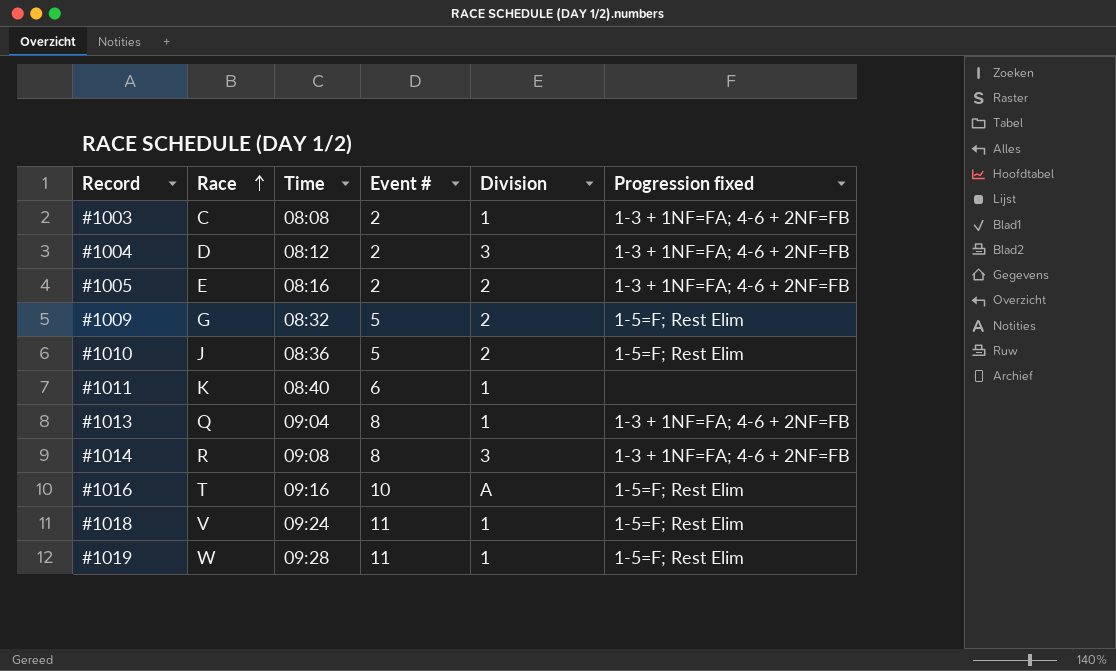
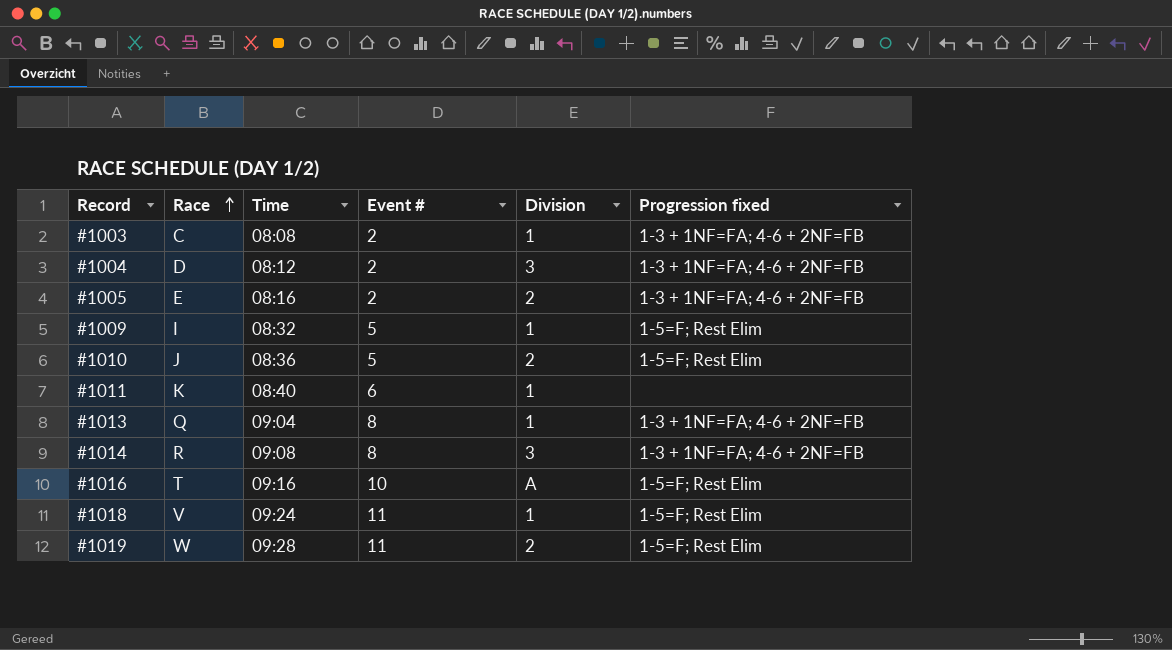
#1009 | Race: G -> I
#1009 | Division: 2 -> 1
#1019 | Division: 1 -> 2

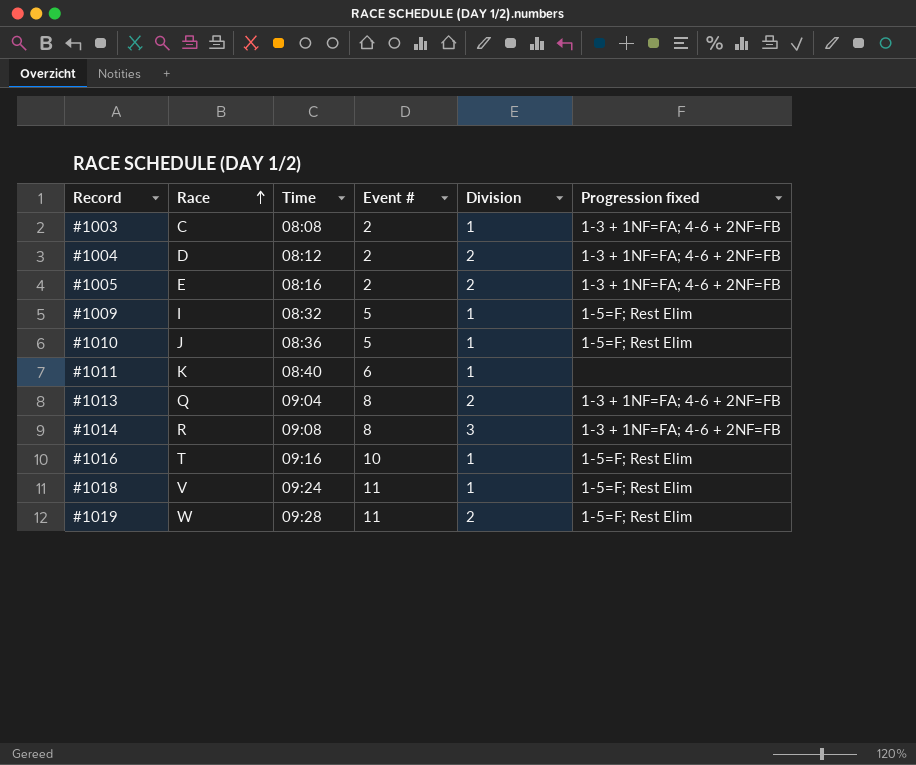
#1004 | Division: 3 -> 2
#1010 | Division: 2 -> 1
#1013 | Division: 1 -> 2
#1016 | Division: A -> 1

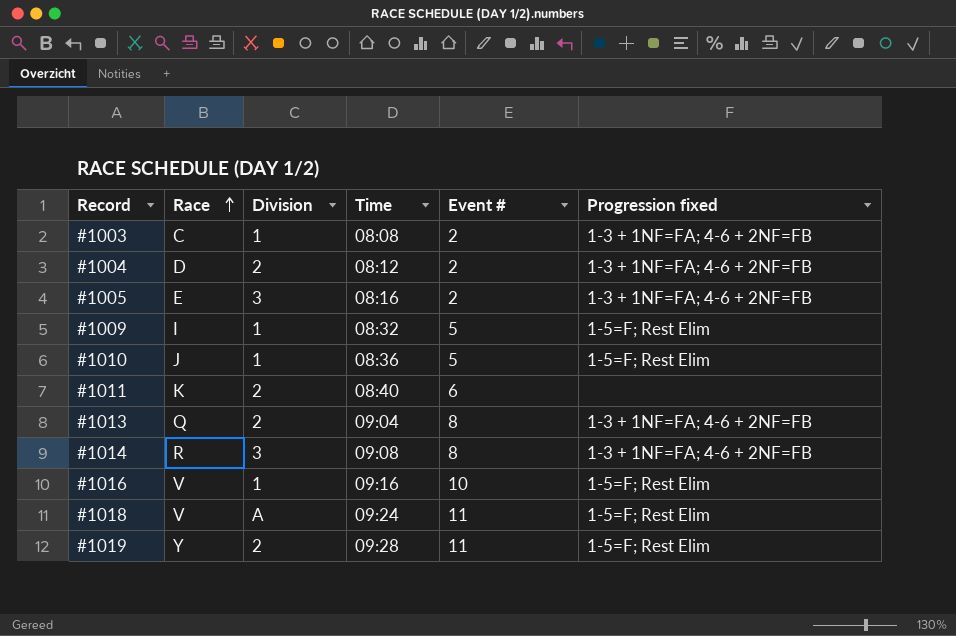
column Division | position: 5 -> 3
#1005 | Division: 2 -> 3
#1011 | Division: 1 -> 2
#1016 | Race: T -> V
#1018 | Division: 1 -> A
#1019 | Race: W -> Y

